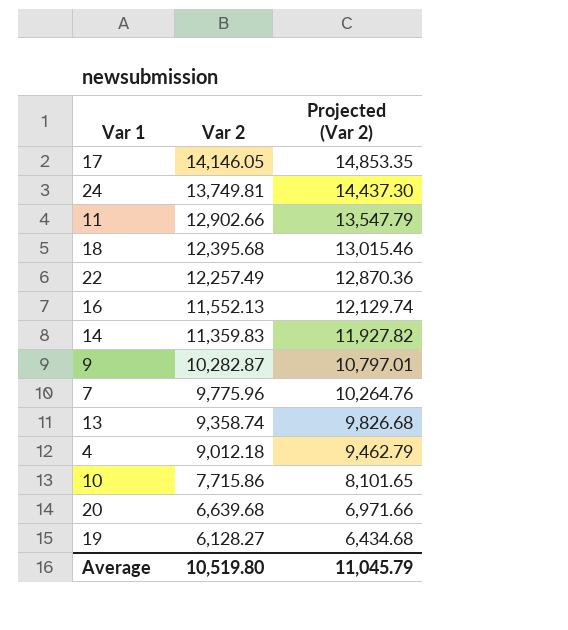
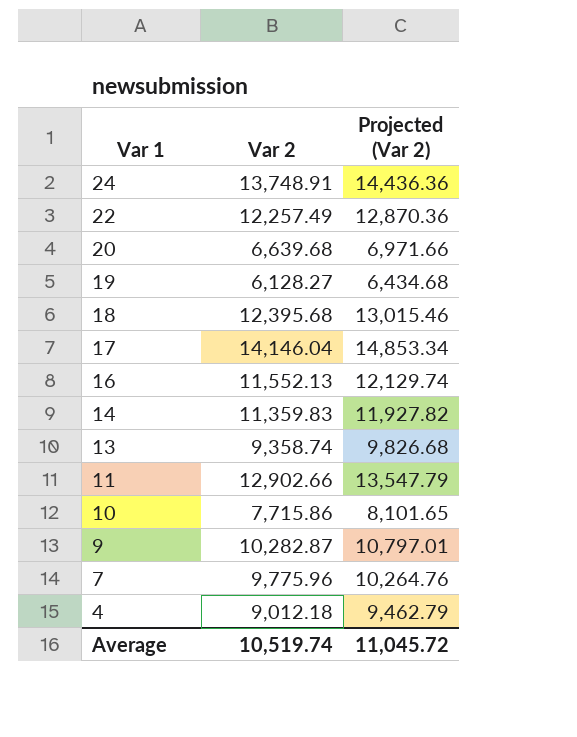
row order: Var 2 descending -> Var 1 descending
24 | Var 2: 13,749.81 -> 13,748.91
24 | Projected (Var 2): 14,437.30 -> 14,436.36
17 | Var 2: 14,146.05 -> 14,146.04
17 | Projected (Var 2): 14,853.35 -> 14,853.34
Average | Var 2: 10,519.80 -> 10,519.74
Average | Projected (Var 2): 11,045.79 -> 11,045.72

